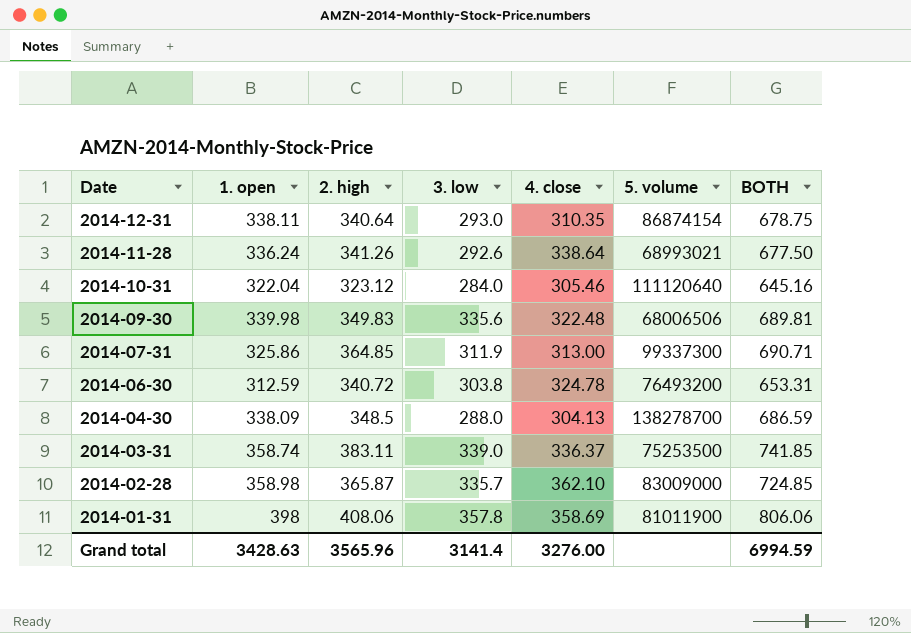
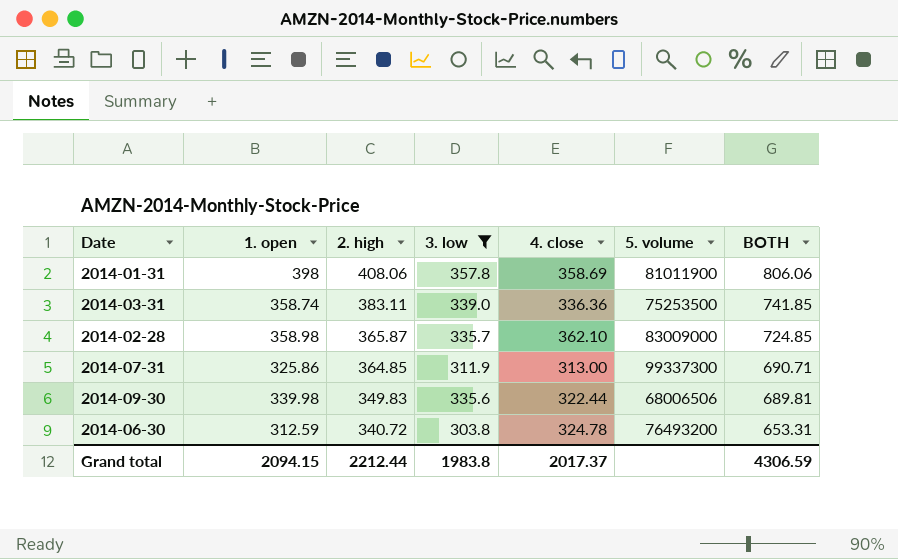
filter: none -> 3. low >= 303.8
row order: Date descending -> 2. high descending
2014-03-31 | 4. close: 336.37 -> 336.36
2014-09-30 | 4. close: 322.48 -> 322.44
Grand total | 1. open: 3428.63 -> 2094.15
Grand total | 2. high: 3565.96 -> 2212.44
Grand total | 3. low: 3141.4 -> 1983.8
Grand total | 4. close: 3276.00 -> 2017.37
Grand total | BOTH: 6994.59 -> 4306.59

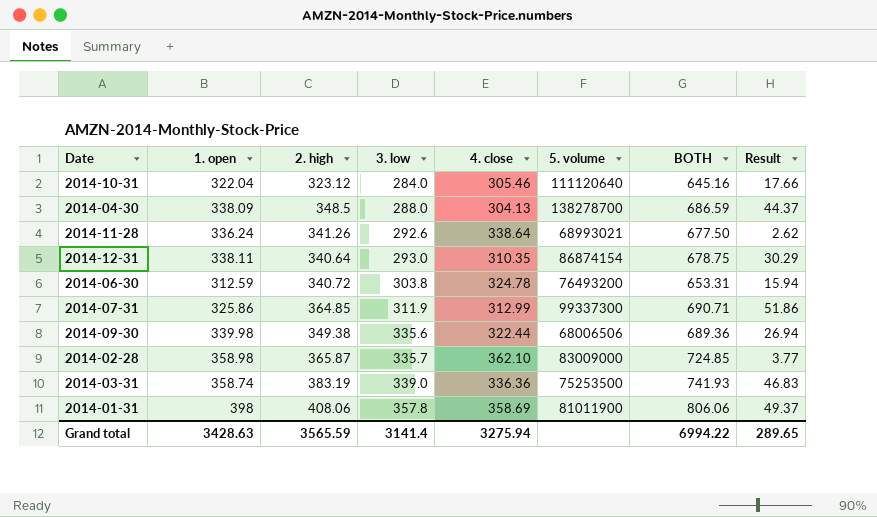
filter: 3. low >= 303.8 -> none
row order: 2. high descending -> 3. low ascending
column Result | formula: none -> [2. high] - [4. close]
2014-07-31 | 4. close: 313.00 -> 312.99
2014-09-30 | 2. high: 349.83 -> 349.38
2014-09-30 | BOTH: 689.81 -> 689.36
2014-03-31 | 2. high: 383.11 -> 383.19
2014-03-31 | BOTH: 741.85 -> 741.93
Grand total | 1. open: 2094.15 -> 3428.63
Grand total | 2. high: 2212.44 -> 3565.59
Grand total | 3. low: 1983.8 -> 3141.4
Grand total | 4. close: 2017.37 -> 3275.94
Grand total | BOTH: 4306.59 -> 6994.22

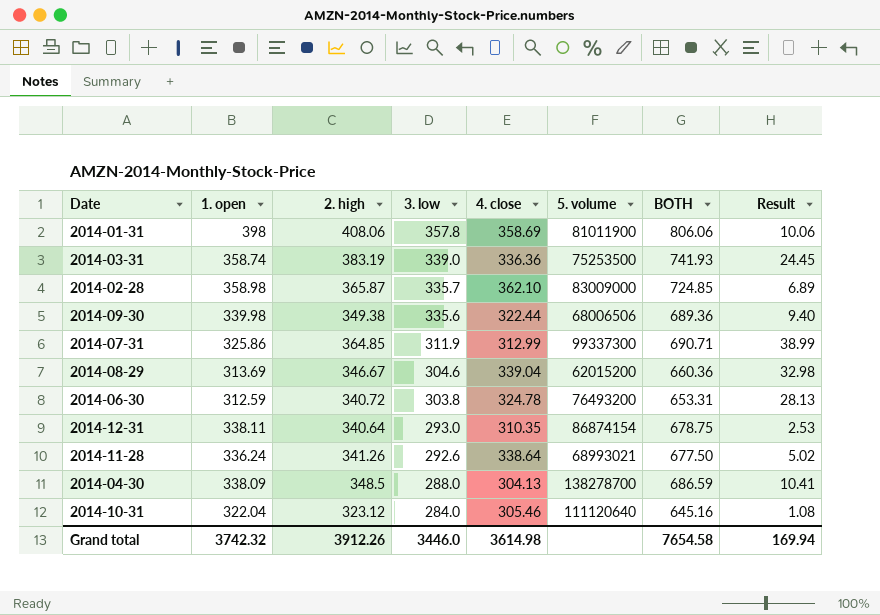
row order: 3. low ascending -> 3. low descending
column Result | formula: [2. high] - [4. close] -> [2. high] - [1. open]
row 2014-08-29: none -> 313.69 | 346.67 | 304.6 | 339.04 | 62015200 | 660.36 | 32.98
Grand total | 1. open: 3428.63 -> 3742.32
Grand total | 2. high: 3565.59 -> 3912.26
Grand total | 3. low: 3141.4 -> 3446.0
Grand total | 4. close: 3275.94 -> 3614.98
Grand total | BOTH: 6994.22 -> 7654.58
Grand total | Result: 289.65 -> 169.94

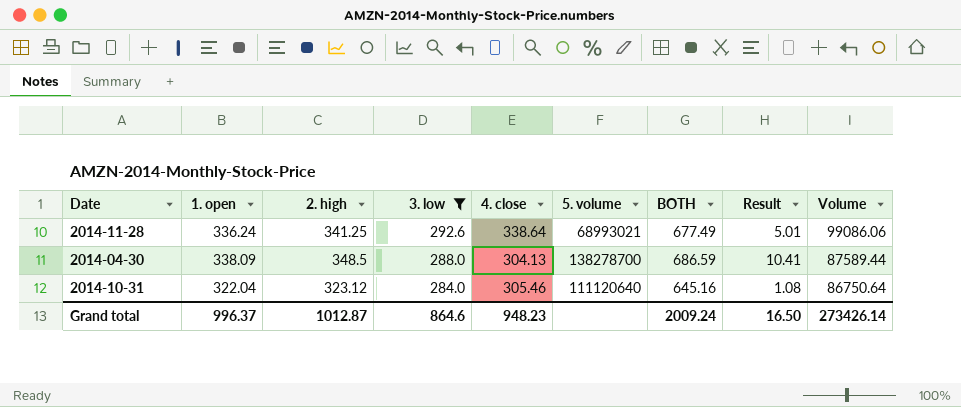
filter: none -> 3. low <= 292.6
column Volume | formula: none -> [3. low] * [4. close]
2014-11-28 | 2. high: 341.26 -> 341.25
2014-11-28 | BOTH: 677.50 -> 677.49
2014-11-28 | Result: 5.02 -> 5.01
Grand total | 1. open: 3742.32 -> 996.37
Grand total | 2. high: 3912.26 -> 1012.87
Grand total | 3. low: 3446.0 -> 864.6
Grand total | 4. close: 3614.98 -> 948.23
Grand total | BOTH: 7654.58 -> 2009.24
Grand total | Result: 169.94 -> 16.50

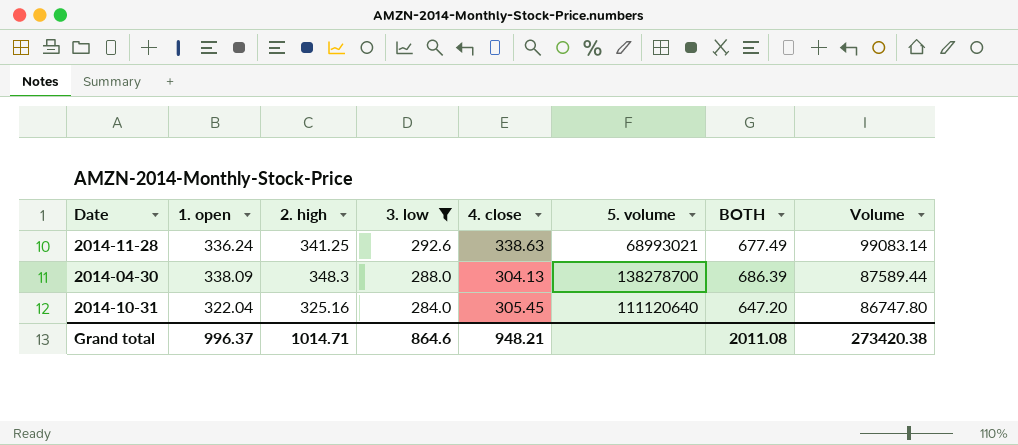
column Result | formula: [2. high] - [1. open] -> none
2014-11-28 | 4. close: 338.64 -> 338.63
2014-11-28 | Volume: 99086.06 -> 99083.14
2014-04-30 | 2. high: 348.5 -> 348.3
2014-04-30 | BOTH: 686.59 -> 686.39
2014-10-31 | 2. high: 323.12 -> 325.16
2014-10-31 | 4. close: 305.46 -> 305.45
2014-10-31 | BOTH: 645.16 -> 647.20
2014-10-31 | Volume: 86750.64 -> 86747.80
Grand total | 2. high: 1012.87 -> 1014.71
Grand total | 4. close: 948.23 -> 948.21
Grand total | BOTH: 2009.24 -> 2011.08
Grand total | Volume: 273426.14 -> 273420.38

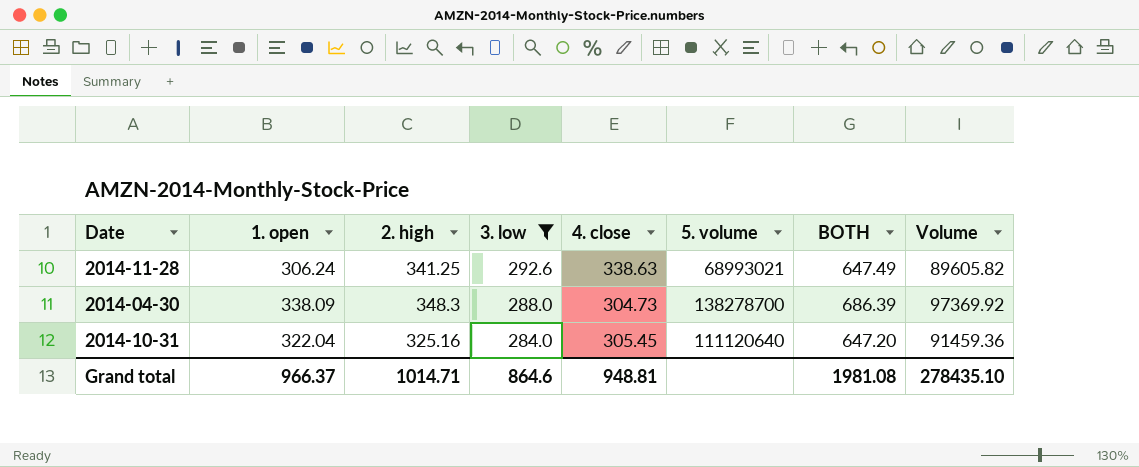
column Volume | formula: [3. low] * [4. close] -> [1. open] * [3. low]
2014-11-28 | 1. open: 336.24 -> 306.24
2014-11-28 | BOTH: 677.49 -> 647.49
2014-04-30 | 4. close: 304.13 -> 304.73
Grand total | 1. open: 996.37 -> 966.37
Grand total | 4. close: 948.21 -> 948.81
Grand total | BOTH: 2011.08 -> 1981.08
Grand total | Volume: 273420.38 -> 278435.10

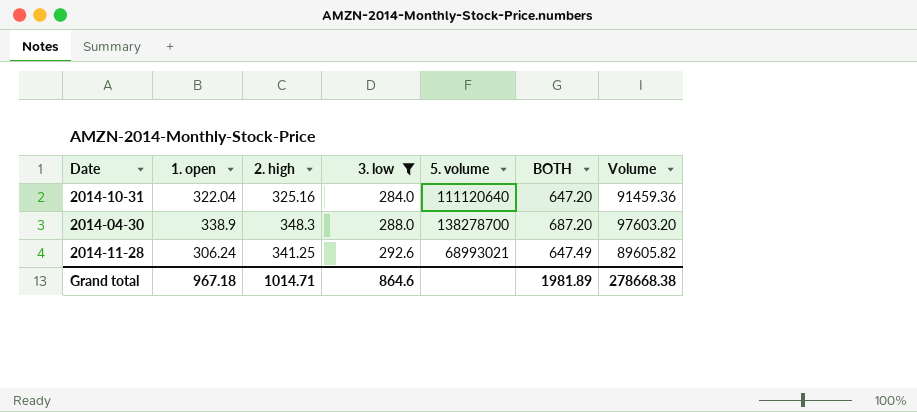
row order: 3. low descending -> 3. low ascending
column 4. close | position: 5 -> none
2014-04-30 | 1. open: 338.09 -> 338.9
2014-04-30 | BOTH: 686.39 -> 687.20
2014-04-30 | Volume: 97369.92 -> 97603.20
Grand total | 1. open: 966.37 -> 967.18
Grand total | BOTH: 1981.08 -> 1981.89
Grand total | Volume: 278435.10 -> 278668.38

